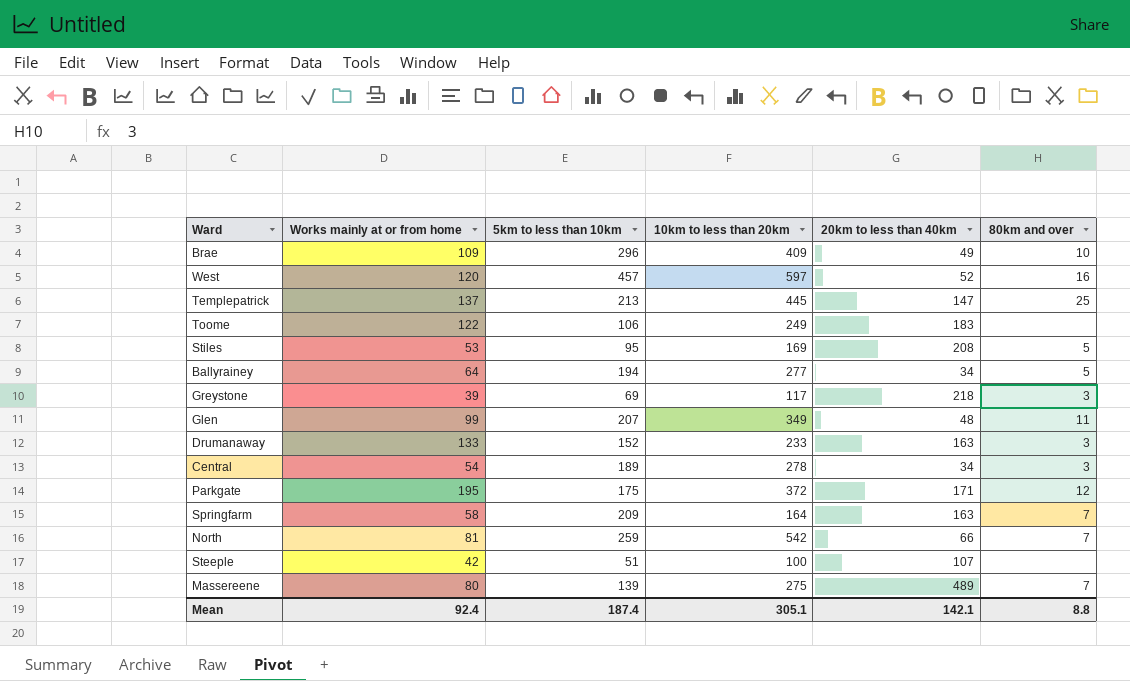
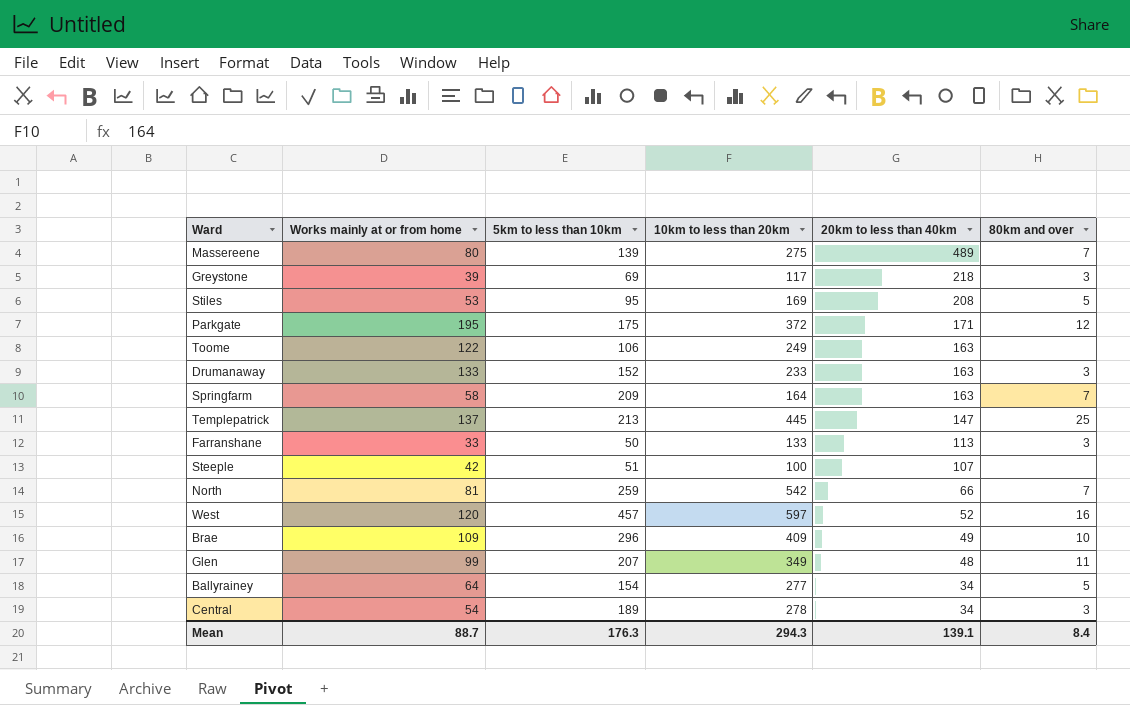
row order: none -> 20km to less than 40km descending
Toome | 20km to less than 40km: 183 -> 163
row Farranshane: none -> 33 | 50 | 133 | 113 | 3
Ballyrainey | 5km to less than 10km: 194 -> 154
Mean | Works mainly at or from home: 92.4 -> 88.7
Mean | 5km to less than 10km: 187.4 -> 176.3
Mean | 10km to less than 20km: 305.1 -> 294.3
Mean | 20km to less than 40km: 142.1 -> 139.1
Mean | 80km and over: 8.8 -> 8.4

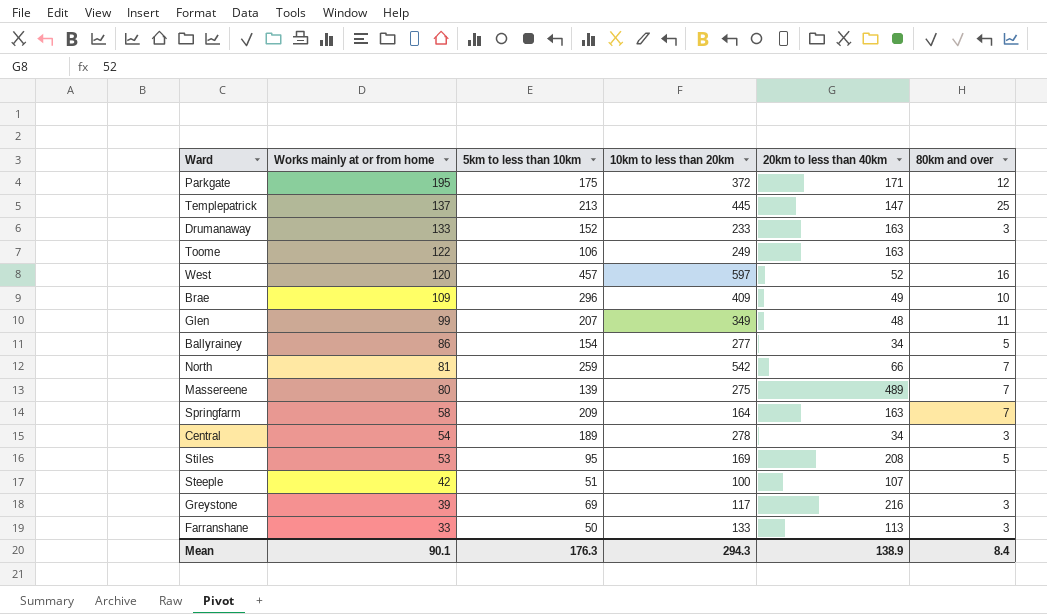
row order: 20km to less than 40km descending -> Works mainly at or from home descending
Ballyrainey | Works mainly at or from home: 64 -> 86
Greystone | 20km to less than 40km: 218 -> 216
Mean | Works mainly at or from home: 88.7 -> 90.1
Mean | 20km to less than 40km: 139.1 -> 138.9

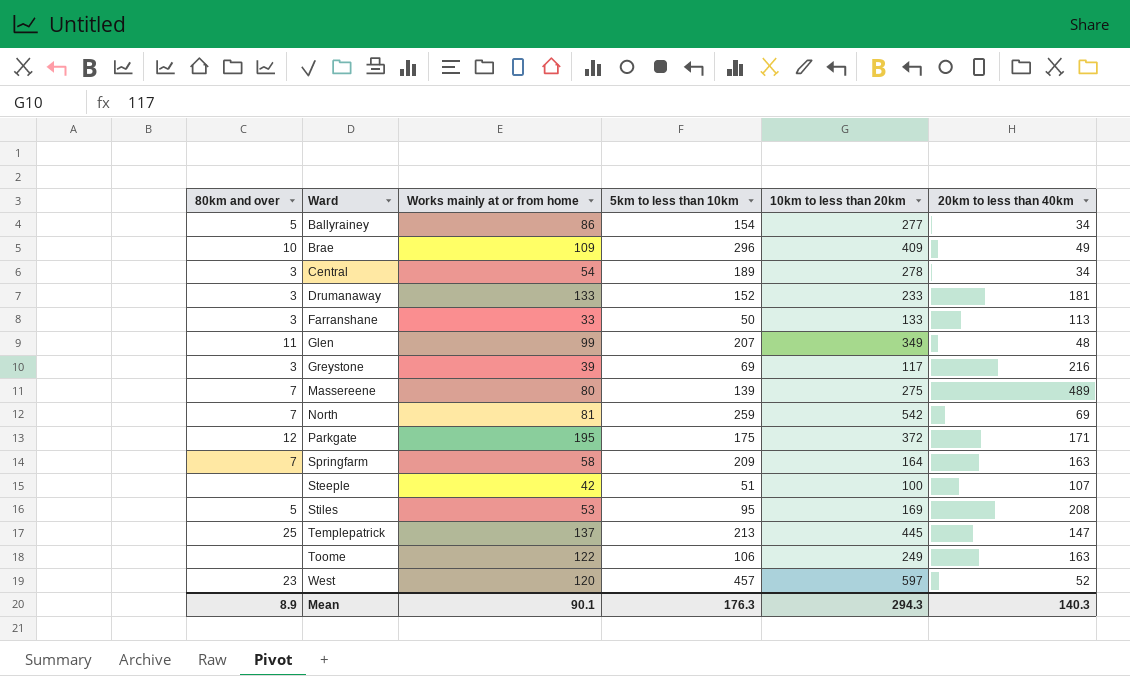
row order: Works mainly at or from home descending -> Ward ascending
column 80km and over | position: 6 -> 1
Drumanaway | 20km to less than 40km: 163 -> 181
North | 20km to less than 40km: 66 -> 69
West | 80km and over: 16 -> 23
Mean | 80km and over: 8.4 -> 8.9
Mean | 20km to less than 40km: 138.9 -> 140.3

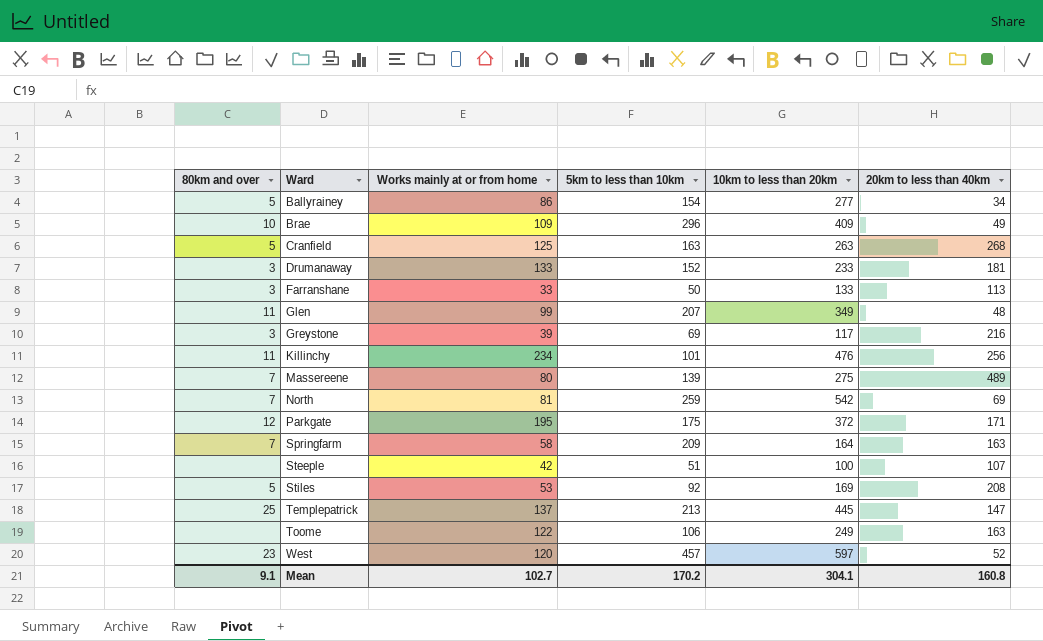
row Central: 3 | 54 | 189 | 278 | 34 -> none
row Cranfield: none -> 5 | 125 | 163 | 263 | 268
row Killinchy: none -> 11 | 234 | 101 | 476 | 256
Stiles | 5km to less than 10km: 95 -> 92
Mean | 80km and over: 8.9 -> 9.1
Mean | Works mainly at or from home: 90.1 -> 102.7
Mean | 5km to less than 10km: 176.3 -> 170.2
Mean | 10km to less than 20km: 294.3 -> 304.1
Mean | 20km to less than 40km: 140.3 -> 160.8

